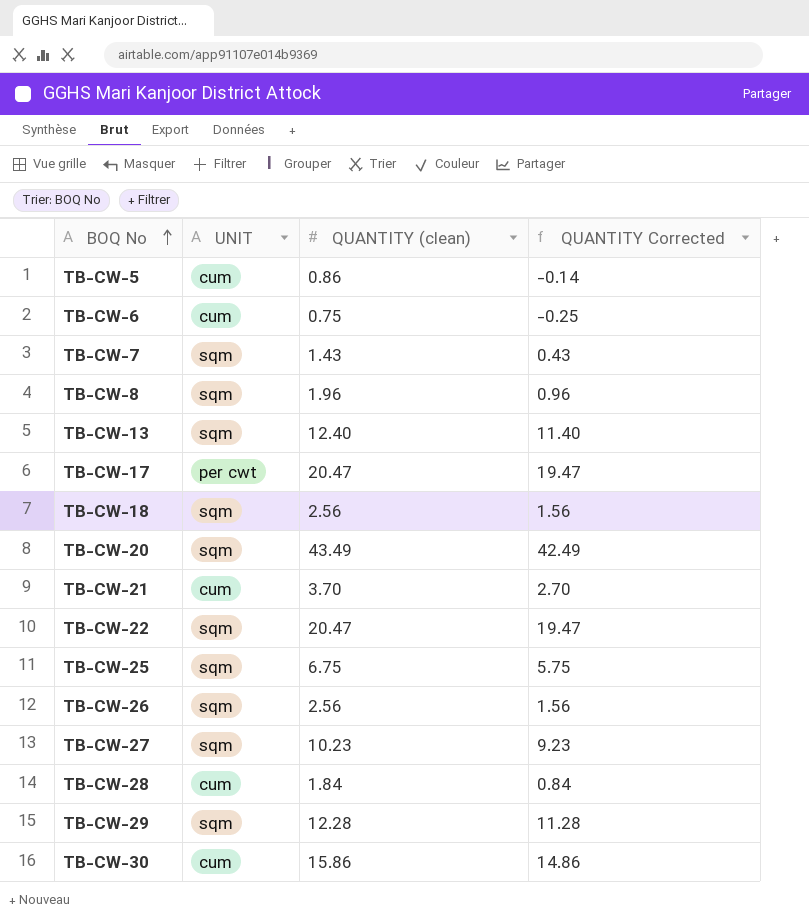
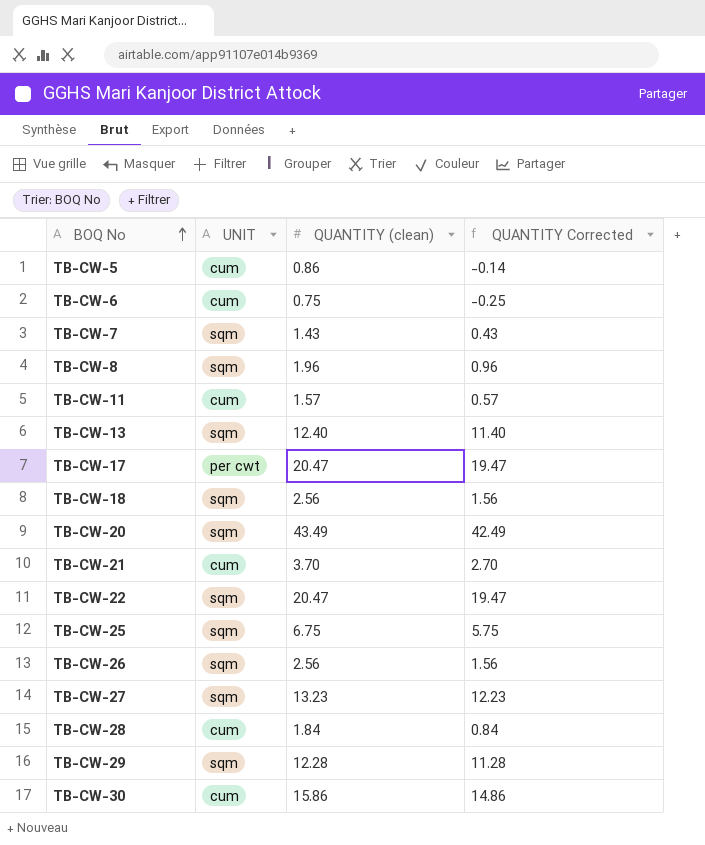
row TB-CW-11: none -> cum | 1.57 | 0.57
TB-CW-27 | QUANTITY (clean): 10.23 -> 13.23
TB-CW-27 | QUANTITY Corrected: 9.23 -> 12.23

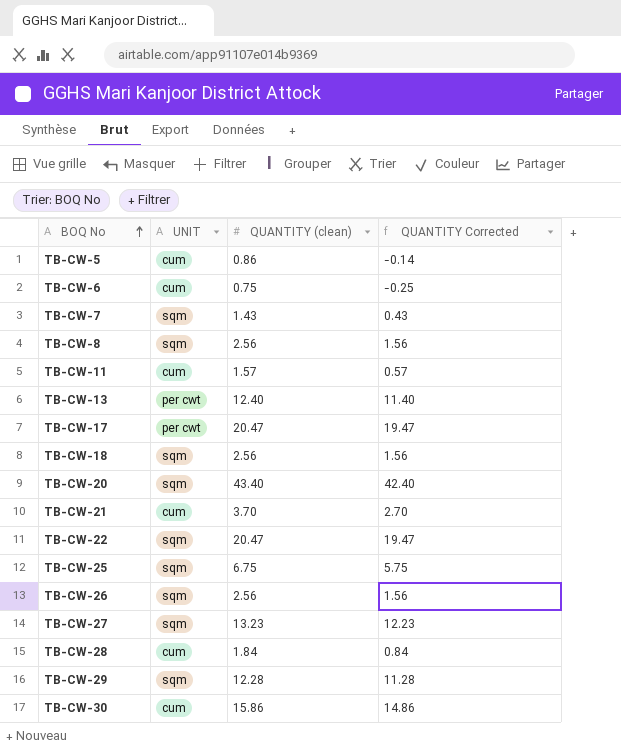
TB-CW-8 | QUANTITY (clean): 1.96 -> 2.56
TB-CW-8 | QUANTITY Corrected: 0.96 -> 1.56
TB-CW-13 | UNIT: sqm -> per cwt
TB-CW-20 | QUANTITY (clean): 43.49 -> 43.40
TB-CW-20 | QUANTITY Corrected: 42.49 -> 42.40

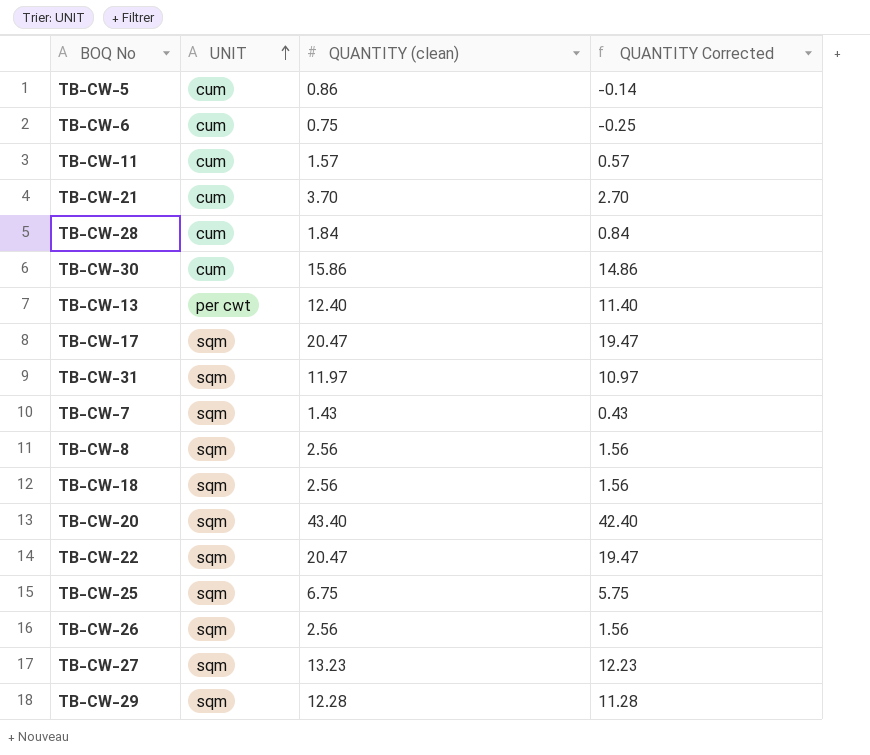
row order: BOQ No ascending -> UNIT ascending
TB-CW-17 | UNIT: per cwt -> sqm
row TB-CW-31: none -> sqm | 11.97 | 10.97

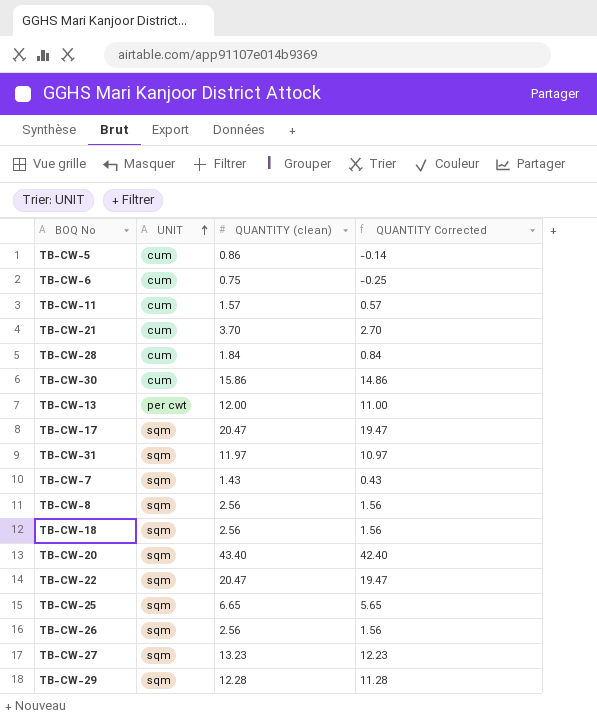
TB-CW-13 | QUANTITY (clean): 12.40 -> 12.00
TB-CW-13 | QUANTITY Corrected: 11.40 -> 11.00
TB-CW-25 | QUANTITY (clean): 6.75 -> 6.65
TB-CW-25 | QUANTITY Corrected: 5.75 -> 5.65

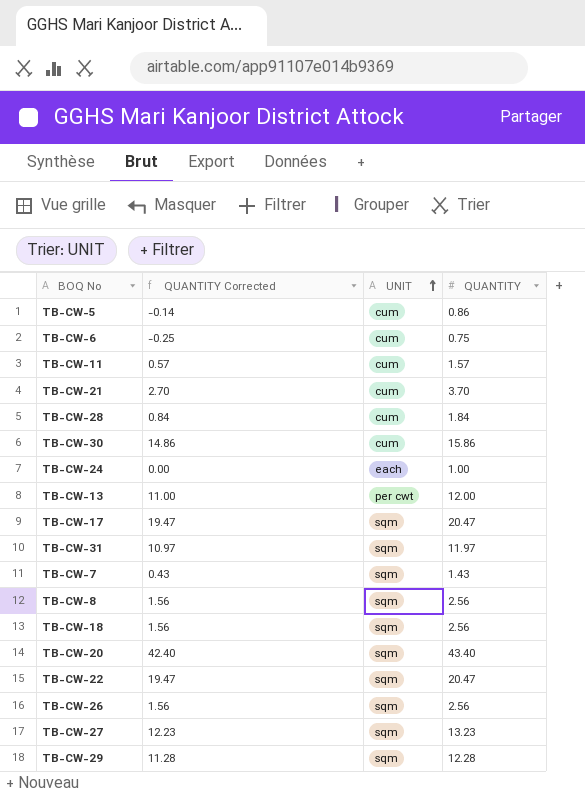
column QUANTITY Corrected | position: 4 -> 2
column name: QUANTITY (clean) -> QUANTITY
row TB-CW-25: sqm | 6.65 | 5.65 -> none
row TB-CW-24: none -> 0.00 | each | 1.00

